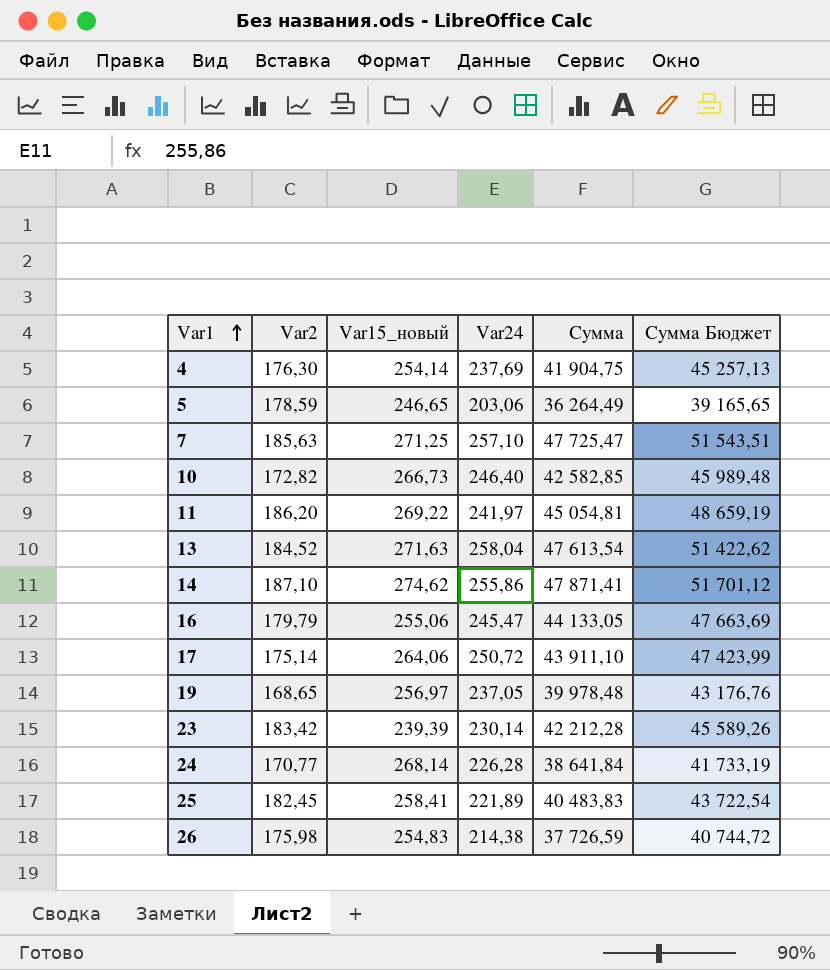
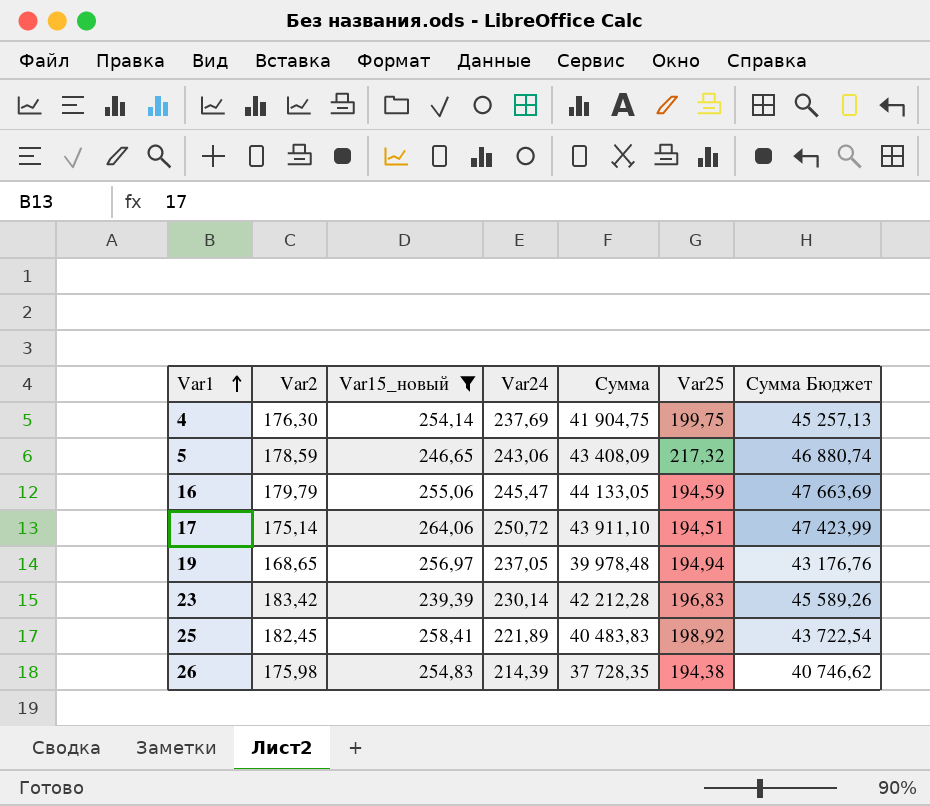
filter: none -> Var15_новый <= 264,06
column Var25 | position: none -> 6
5 | Var24: 203,06 -> 243,06
5 | Сумма: 36 264,49 -> 43 408,09
5 | Сумма Бюджет: 39 165,65 -> 46 880,74
26 | Var24: 214,38 -> 214,39
26 | Сумма: 37 726,59 -> 37 728,35
26 | Сумма Бюджет: 40 744,72 -> 40 746,62

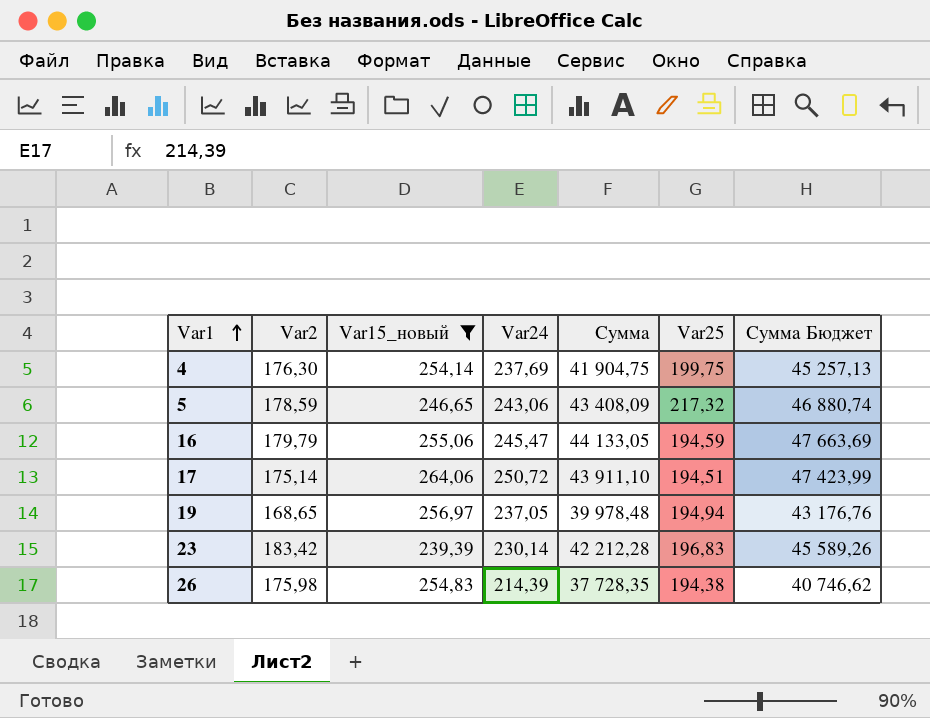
row 25: 182,45 | 258,41 | 221,89 | 40 483,83 | 198,92 | 43 722,54 -> none

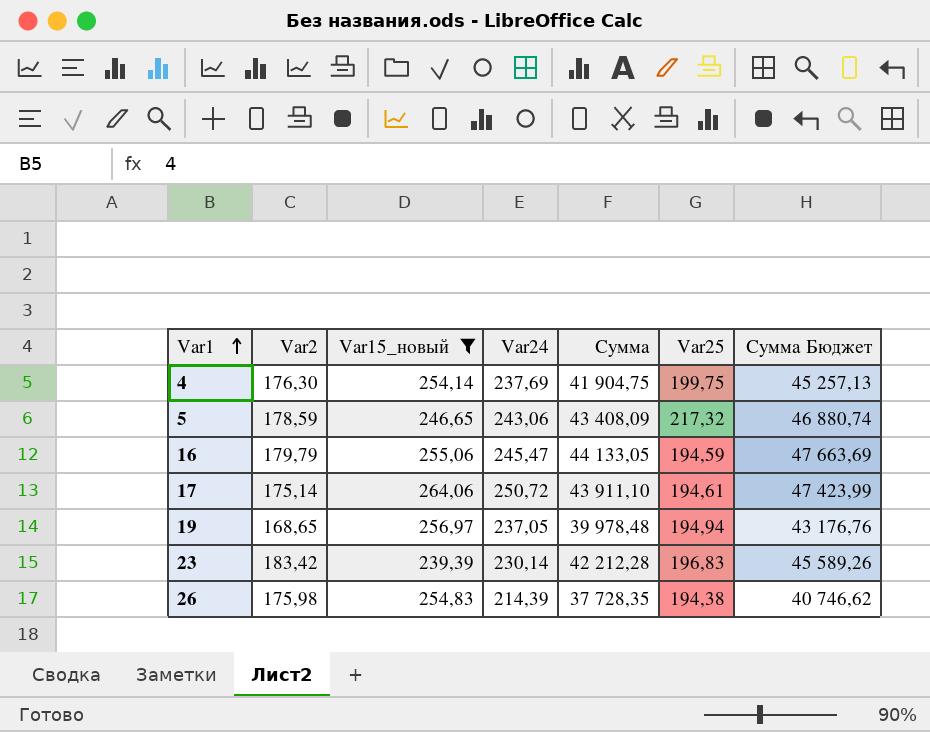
17 | Var25: 194,51 -> 194,61

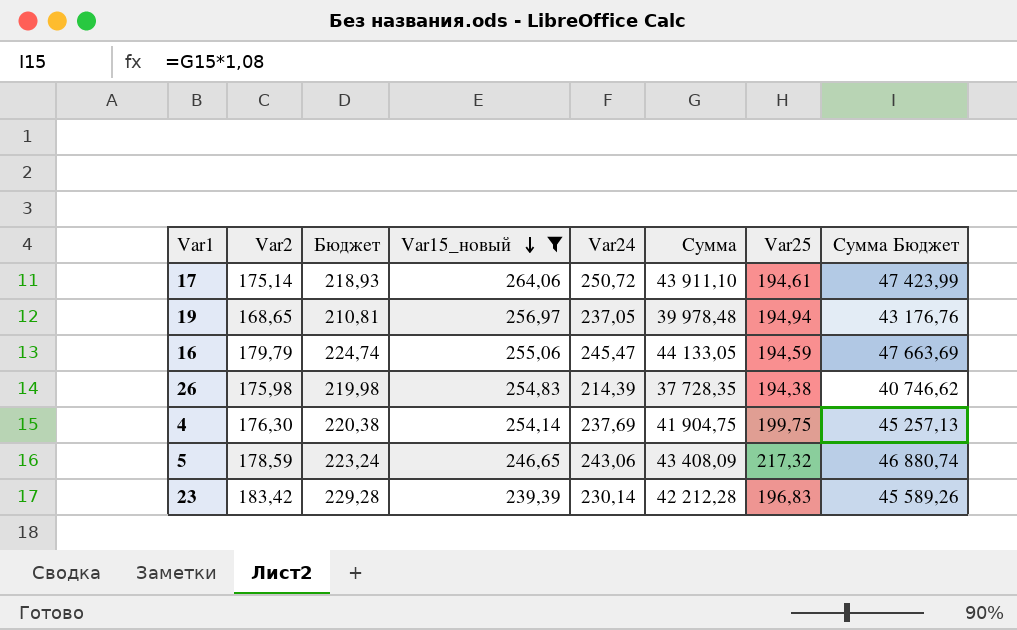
row order: Var1 ascending -> Var15_новый descending
column Бюджет | formula: none -> [Var2] * 1,25

